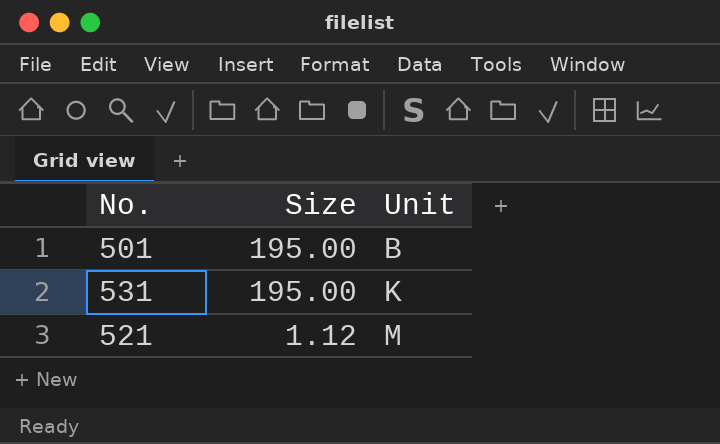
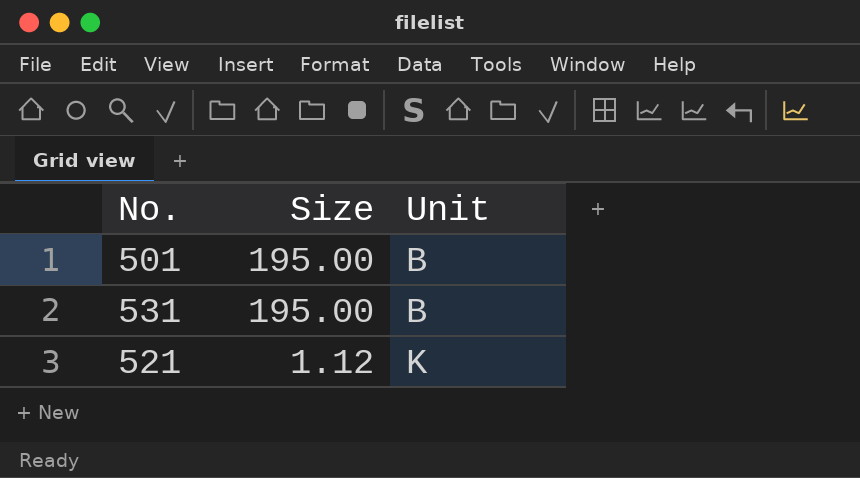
531 | Unit: K -> B
521 | Unit: M -> K

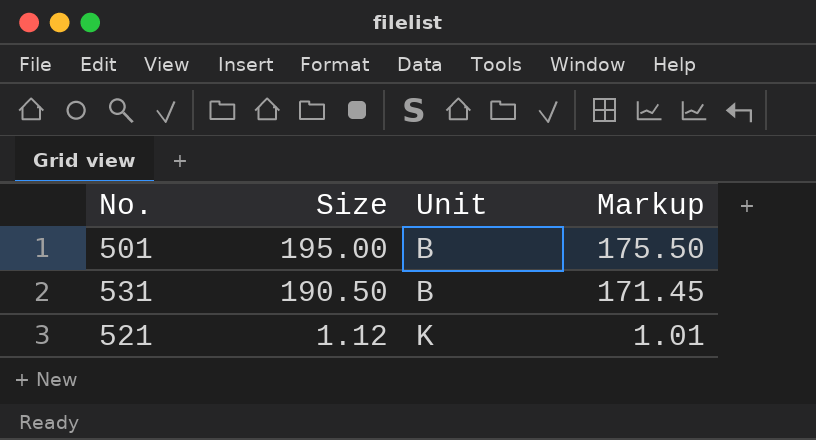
column Markup | formula: none -> [Size] * 0.9
531 | Size: 195.00 -> 190.50

